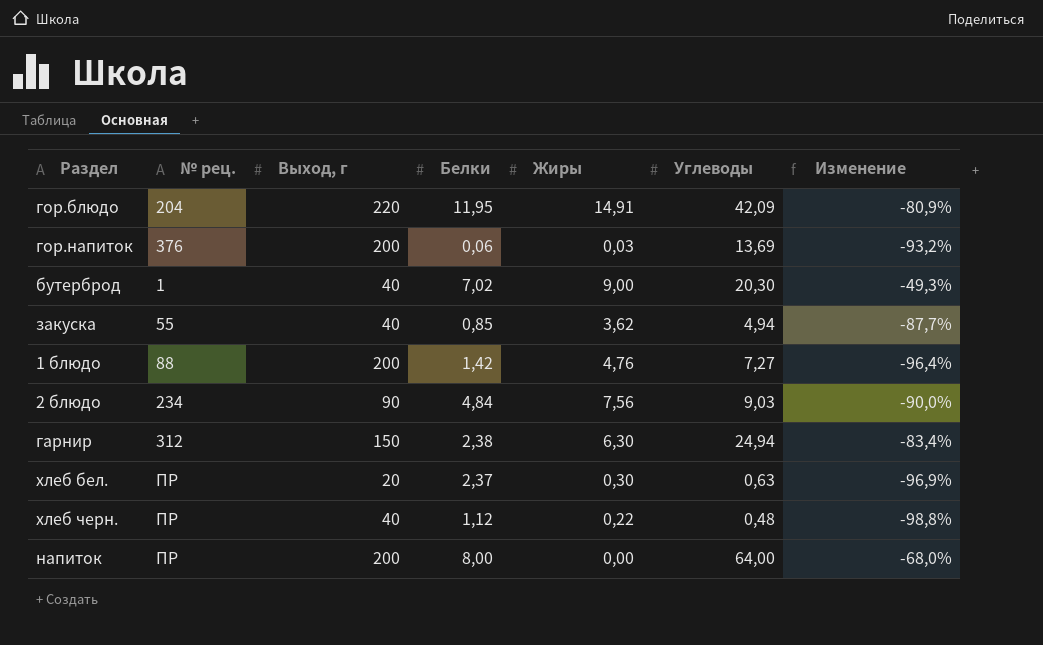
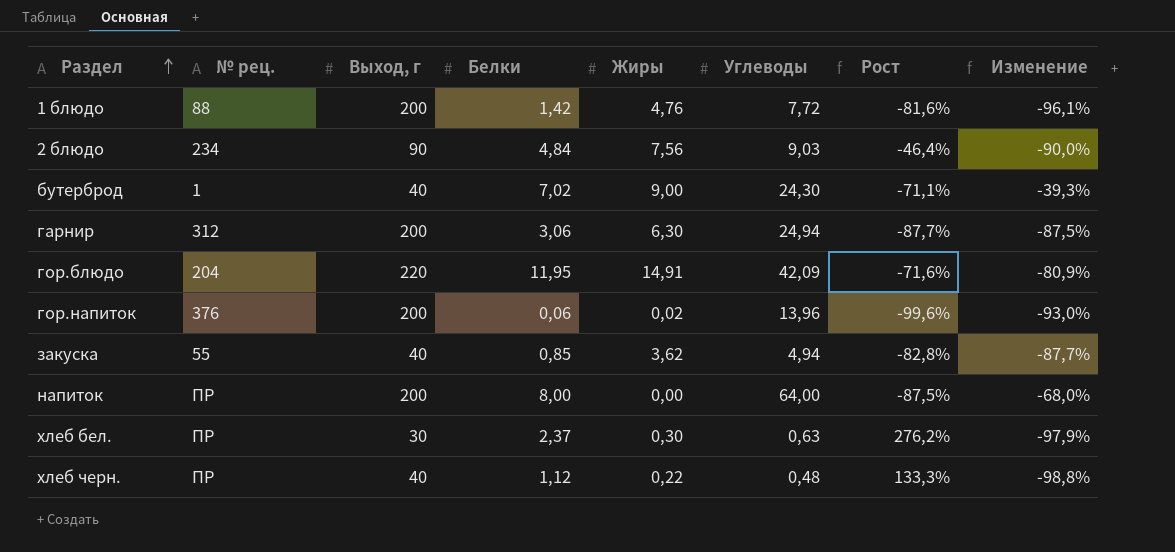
row order: none -> Раздел ascending
column Рост | formula: none -> ([Белки] - [Углеводы]) / [Углеводы]
1 блюдо | Углеводы: 7,27 -> 7,72
1 блюдо | Изменение: -96,4% -> -96,1%
бутерброд | Углеводы: 20,30 -> 24,30
бутерброд | Изменение: -49,3% -> -39,3%
гарнир | Выход, г: 150 -> 200
гарнир | Белки: 2,38 -> 3,06
гарнир | Изменение: -83,4% -> -87,5%
гор.напиток | Жиры: 0,03 -> 0,02
гор.напиток | Углеводы: 13,69 -> 13,96
гор.напиток | Изменение: -93,2% -> -93,0%
хлеб бел. | Выход, г: 20 -> 30
хлеб бел. | Изменение: -96,9% -> -97,9%

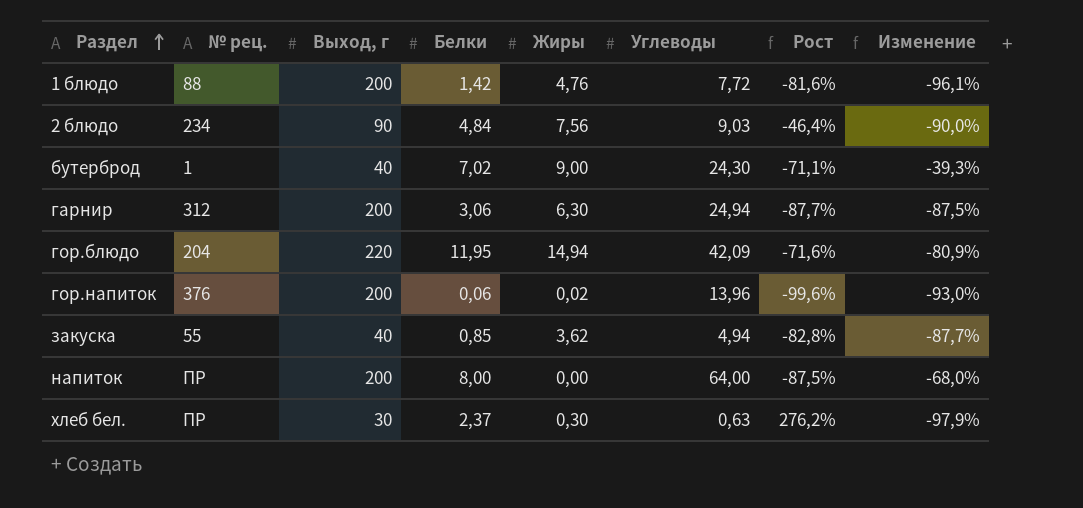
row хлеб черн.: ПР | 40 | 1,12 | 0,22 | 0,48 | 133,3% | -98,8% -> none
гор.блюдо | Жиры: 14,91 -> 14,94

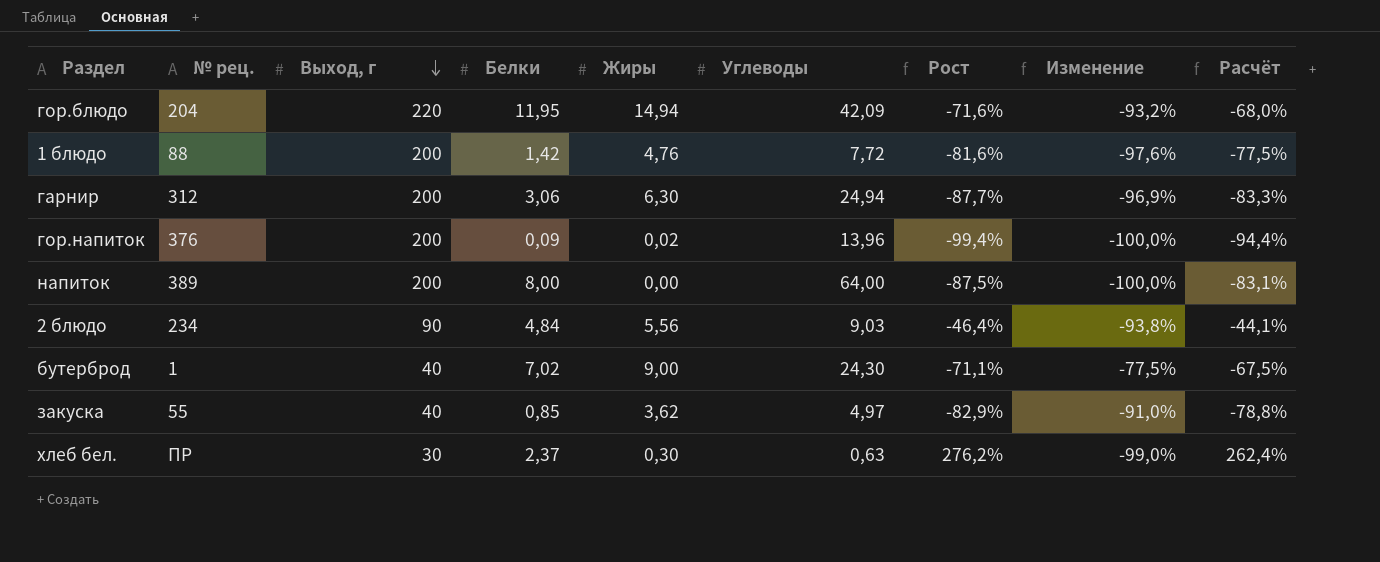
row order: Раздел ascending -> Выход, г descending
column Изменение | formula: ([Углеводы] - [Выход, г]) / [Выход, г] -> ([Жиры] - [Выход, г]) / [Выход, г]
column Расчёт | formula: none -> [Рост] * 0,95
гор.напиток | Белки: 0,06 -> 0,09
гор.напиток | Рост: -99,6% -> -99,4%
напиток | № рец.: ПР -> 389
2 блюдо | Жиры: 7,56 -> 5,56
закуска | Углеводы: 4,94 -> 4,97
закуска | Рост: -82,8% -> -82,9%

